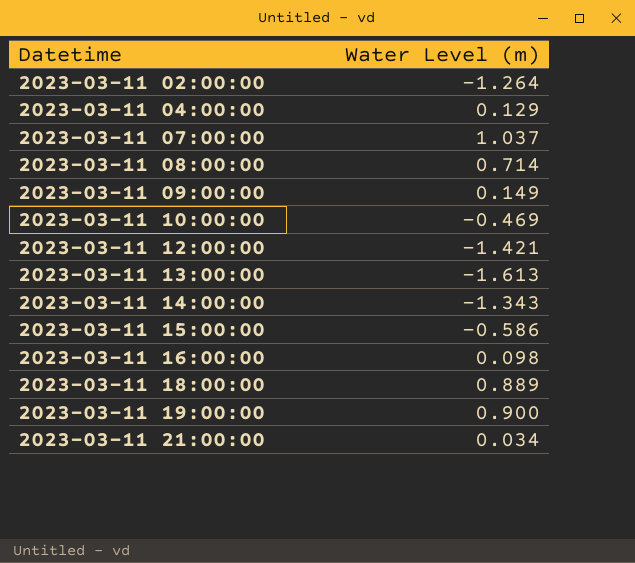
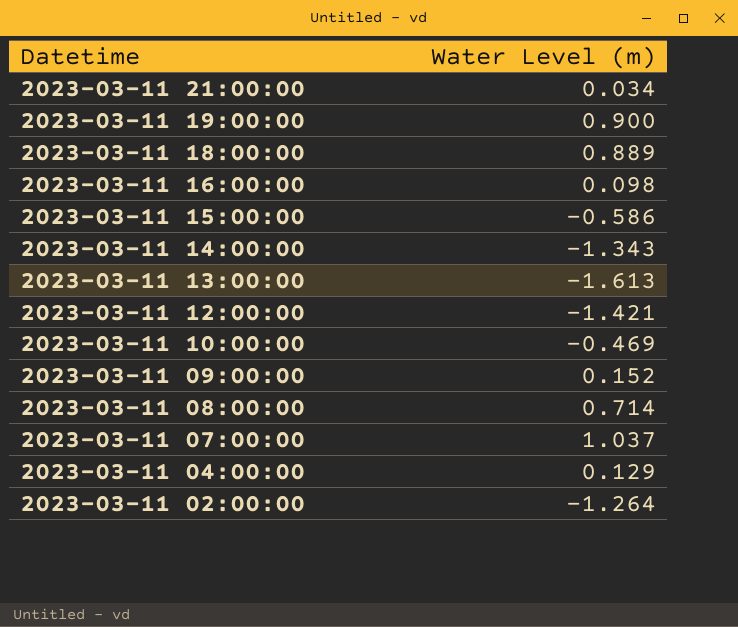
row order: Datetime ascending -> Datetime descending
2023-03-11 09:00:00 | Water Level (m): 0.149 -> 0.152

